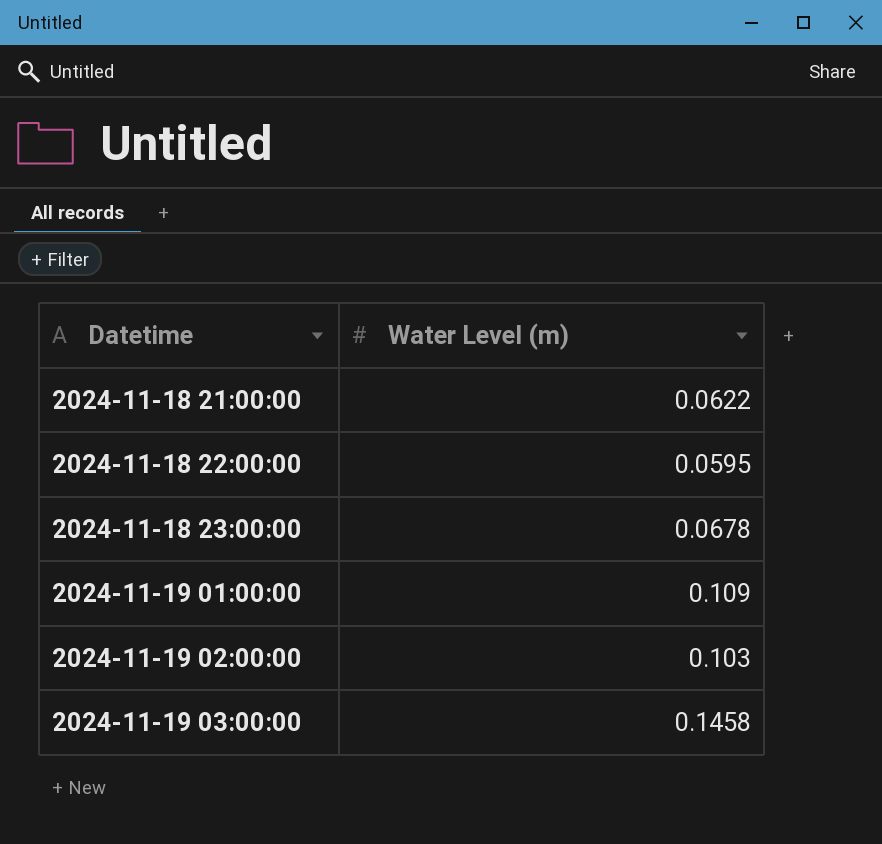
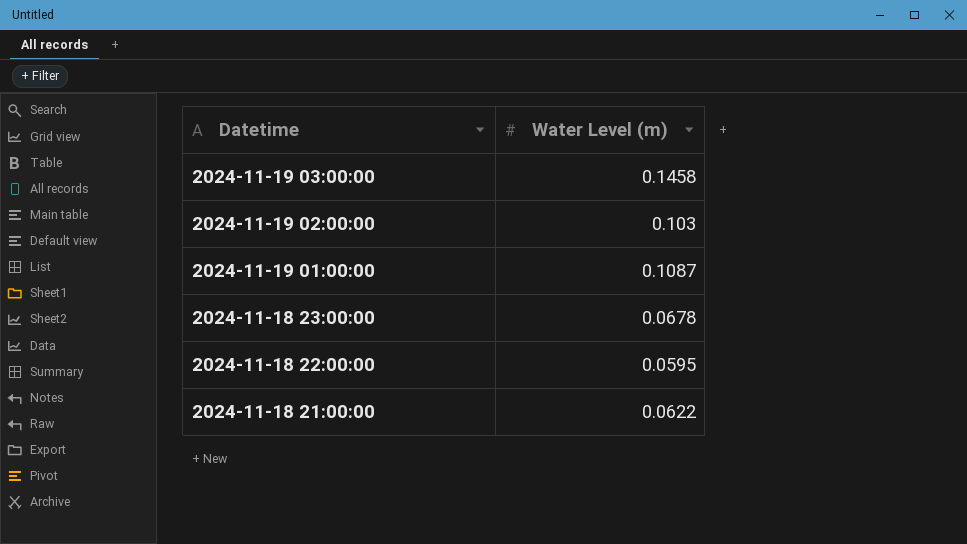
row order: Datetime ascending -> Datetime descending
2024-11-19 01:00:00 | Water Level (m): 0.109 -> 0.1087

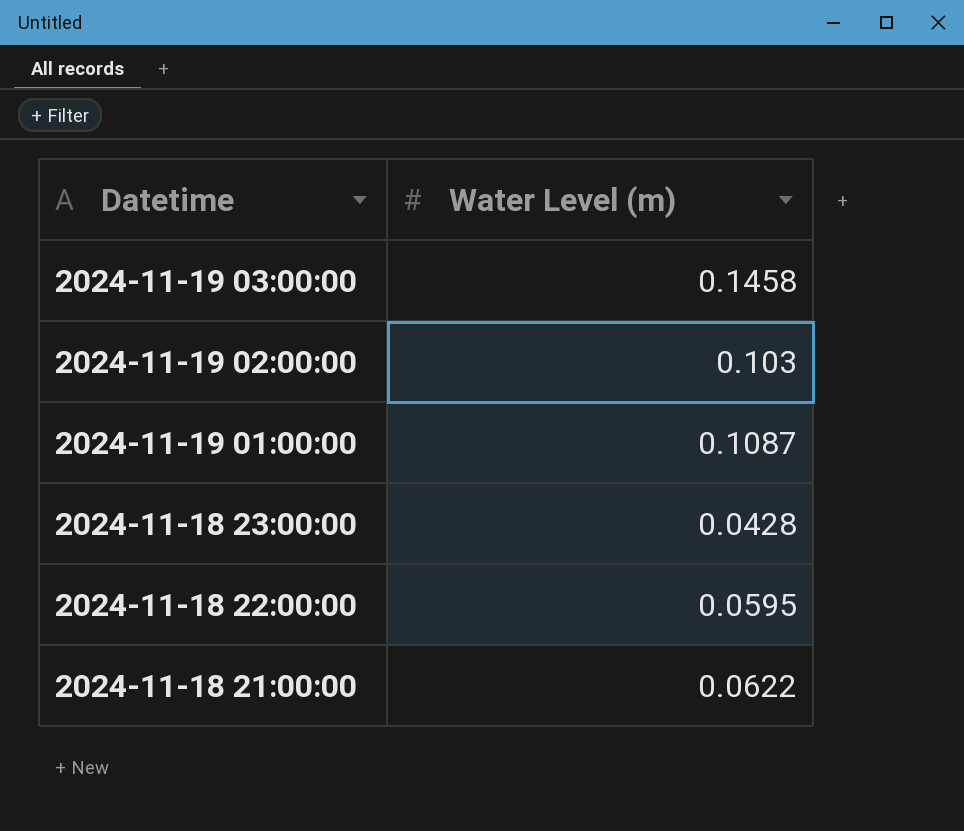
2024-11-18 23:00:00 | Water Level (m): 0.0678 -> 0.0428

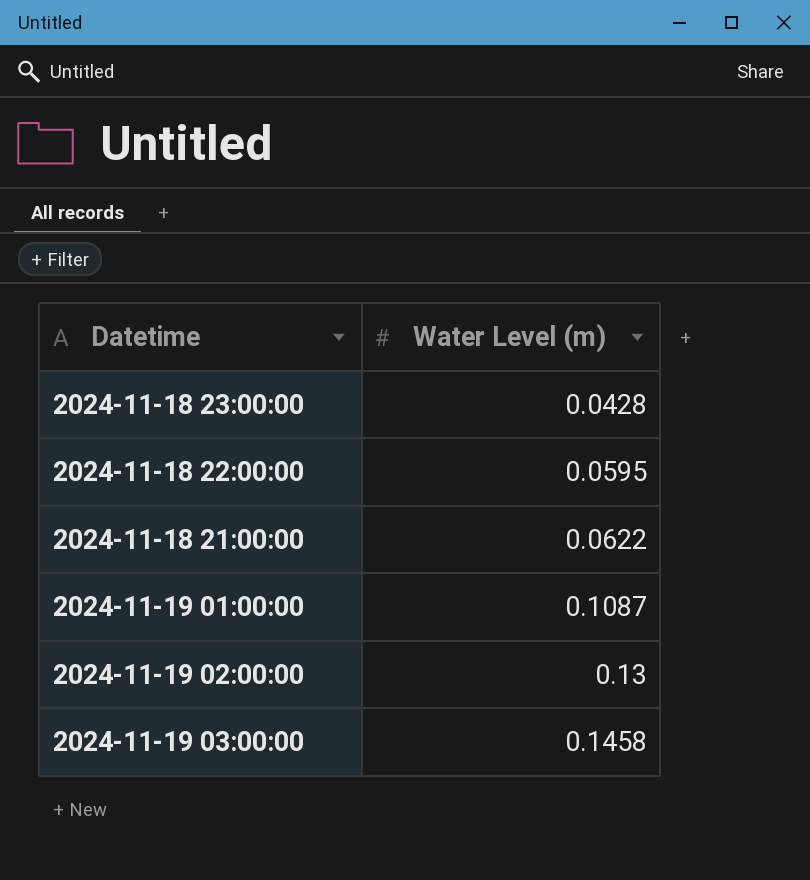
row order: Datetime descending -> Water Level (m) ascending
2024-11-19 02:00:00 | Water Level (m): 0.103 -> 0.13

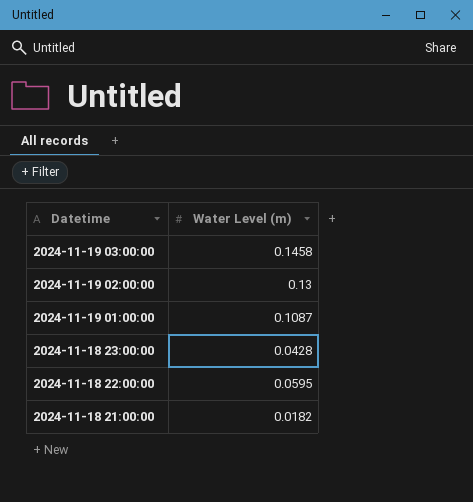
row order: Water Level (m) ascending -> Datetime descending
2024-11-18 21:00:00 | Water Level (m): 0.0622 -> 0.0182

